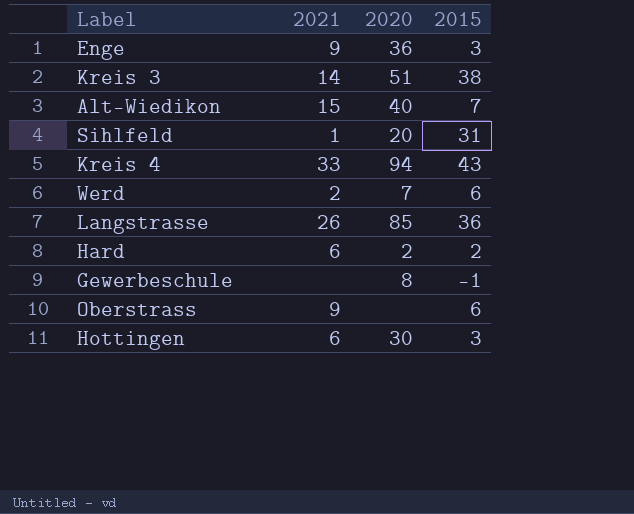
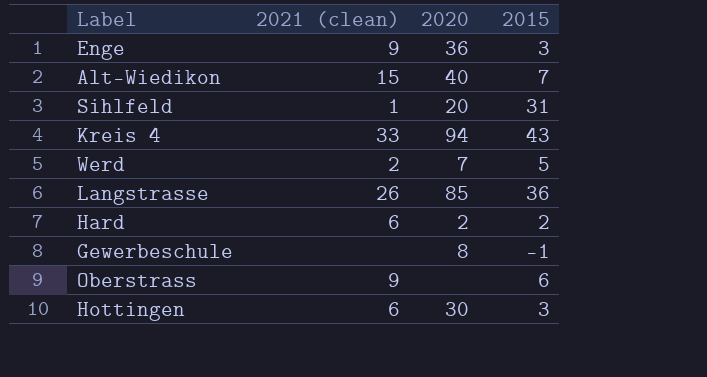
column name: 2021 -> 2021 (clean)
row Kreis 3: 14 | 51 | 38 -> none
Werd | 2015: 6 -> 5

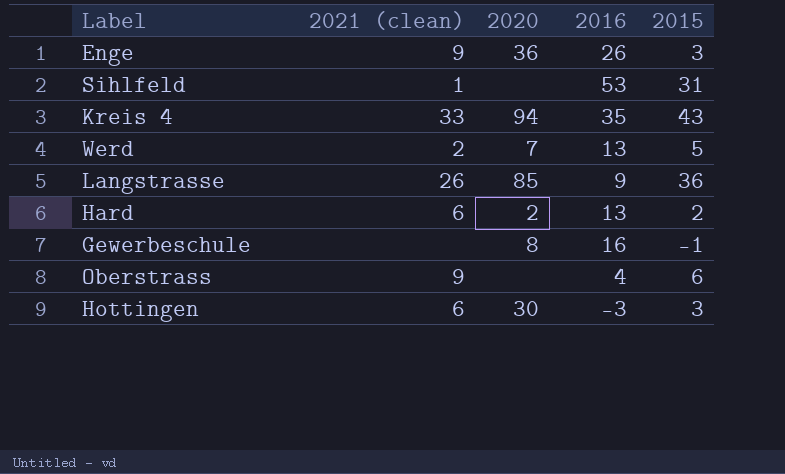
column 2016 | position: none -> 4
row Alt-Wiedikon: 15 | 40 | 7 -> none
Sihlfeld | 2020: 20 -> none

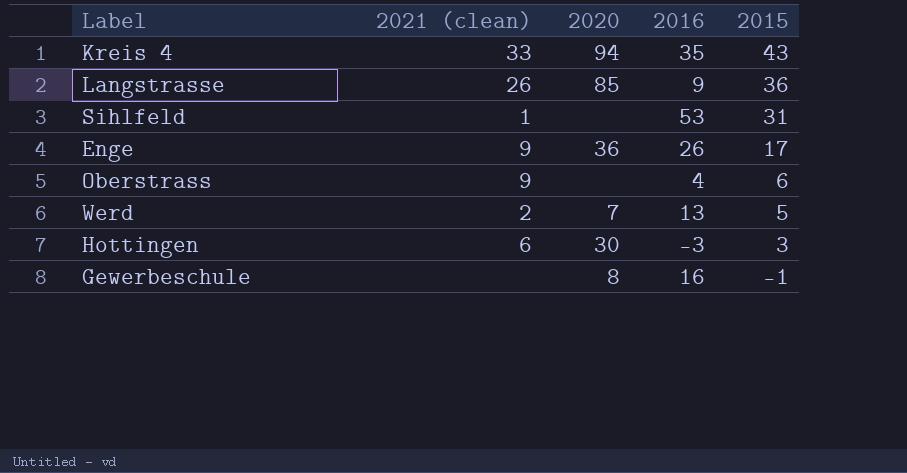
row order: none -> 2015 descending
row Hard: 6 | 2 | 13 | 2 -> none
Enge | 2015: 3 -> 17

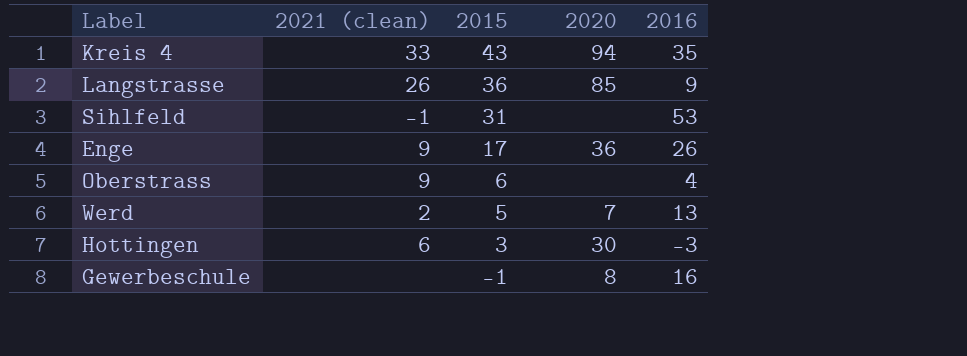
column 2015 | position: 5 -> 3
Sihlfeld | 2021 (clean): 1 -> -1

